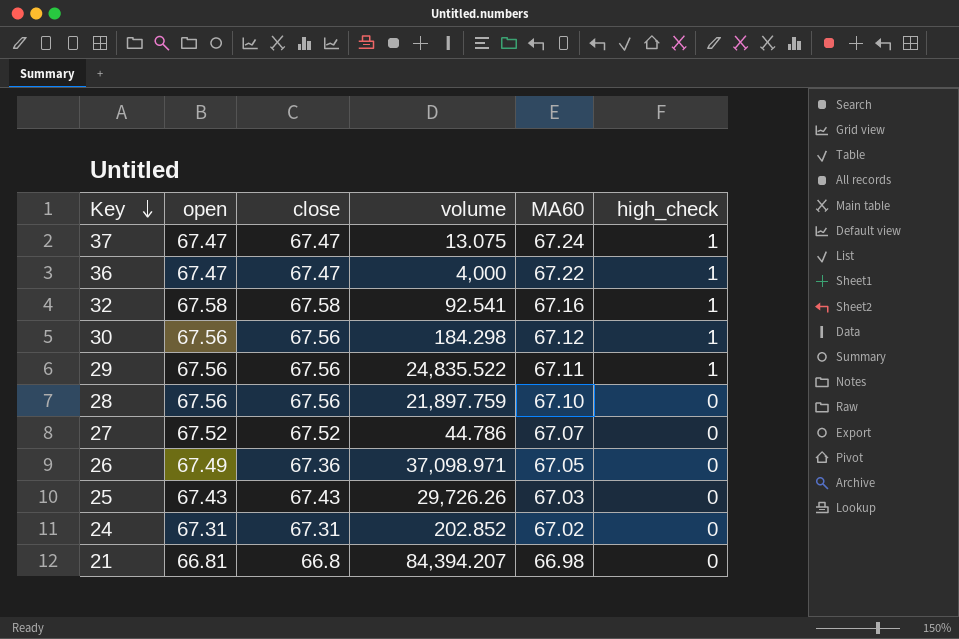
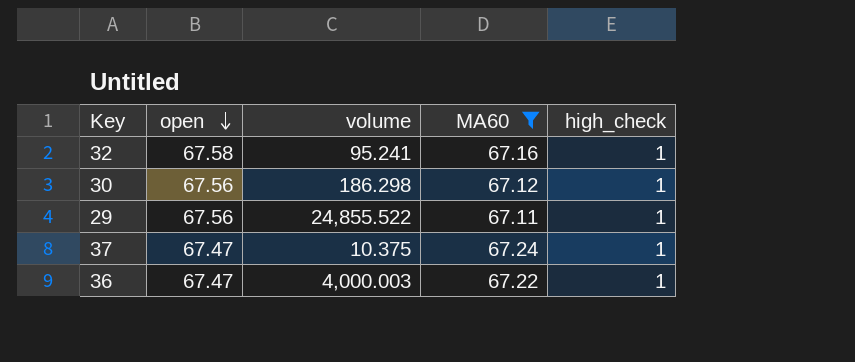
filter: none -> MA60 >= 67.11
row order: Key descending -> open descending
column close | position: 3 -> none
32 | volume: 92.541 -> 95.241
30 | volume: 184.298 -> 186.298
29 | volume: 24,835.522 -> 24,855.522
37 | volume: 13.075 -> 10.375
36 | volume: 4,000 -> 4,000.003

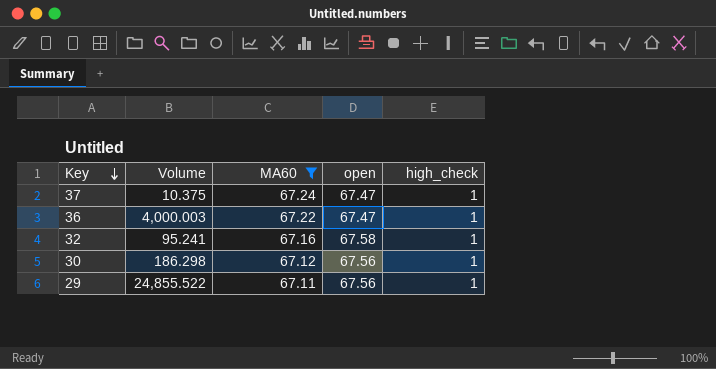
row order: open descending -> Key descending
column name: volume -> Volume
column open | position: 2 -> 4

